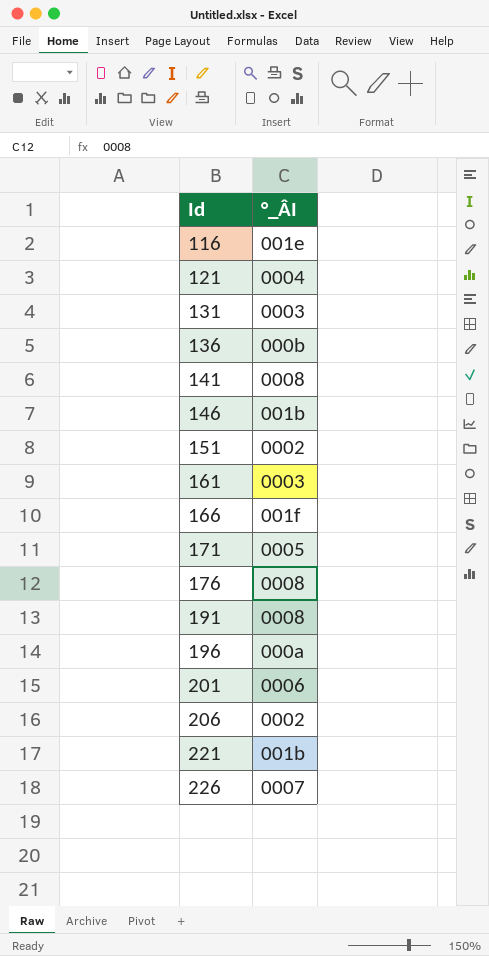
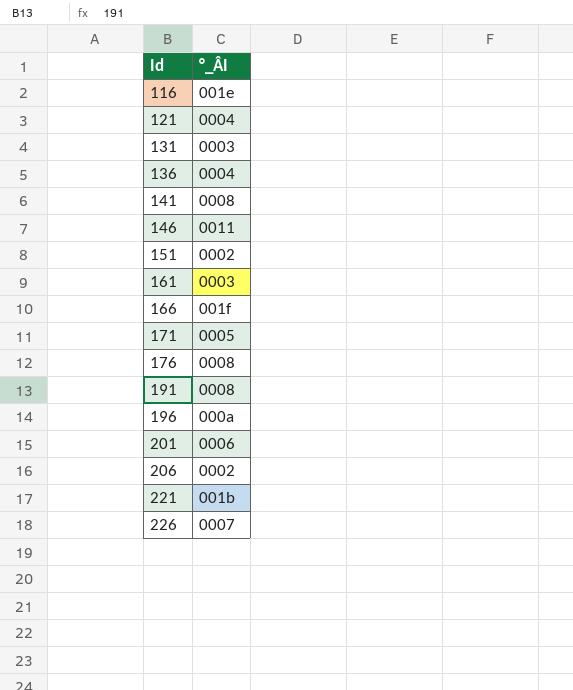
136 | °_ÂI: 000b -> 0004
146 | °_ÂI: 001b -> 0011

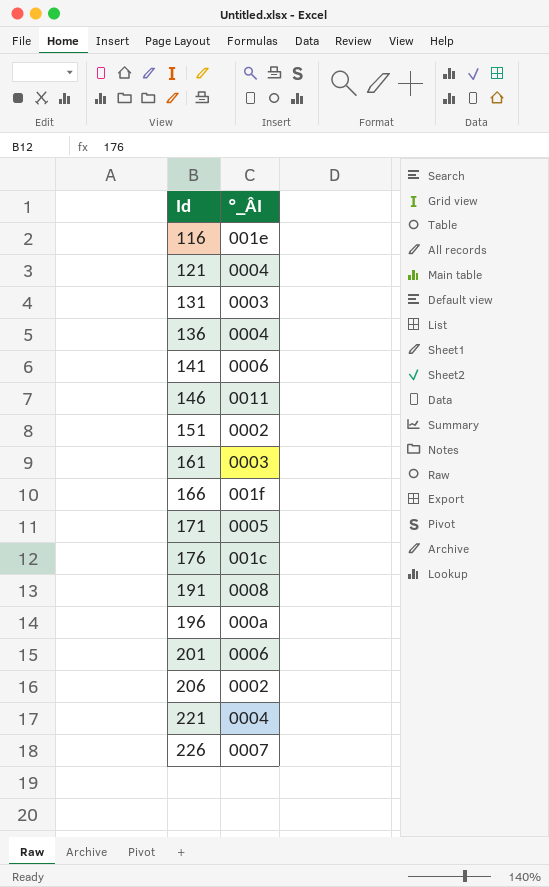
141 | °_ÂI: 0008 -> 0006
176 | °_ÂI: 0008 -> 001c
221 | °_ÂI: 001b -> 0004

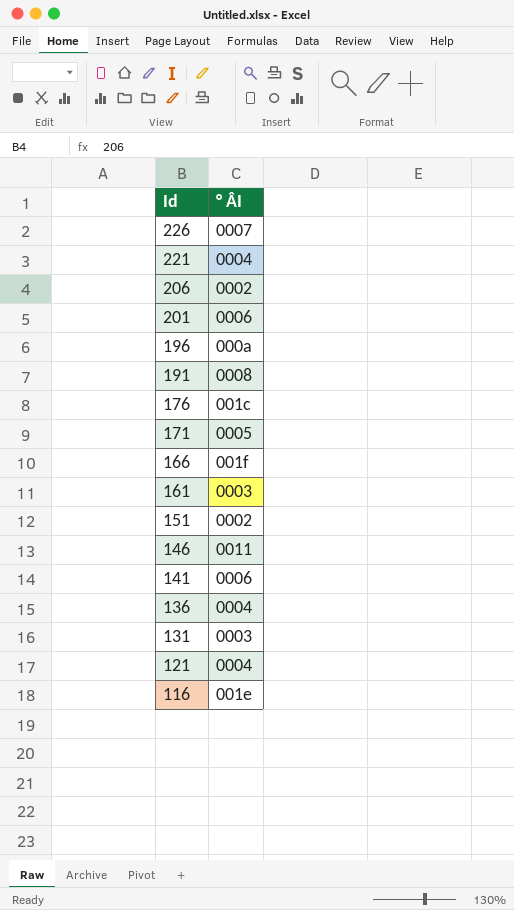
row order: Id ascending -> Id descending
column name: °_ÂI -> ° ÂI

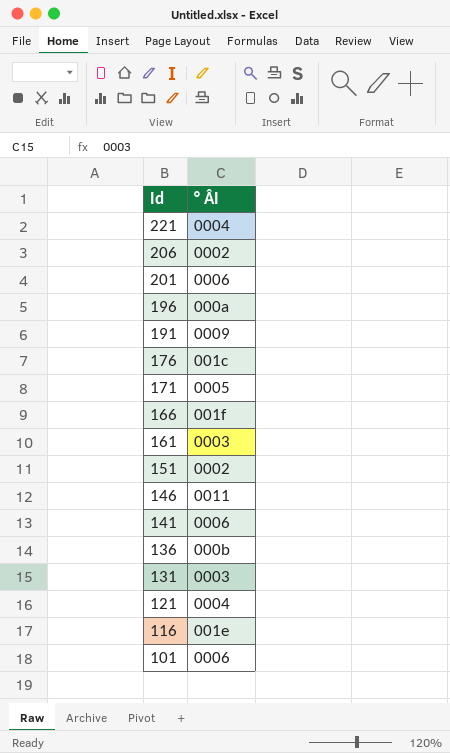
row 226: 0007 -> none
191 | ° ÂI: 0008 -> 0009
136 | ° ÂI: 0004 -> 000b
row 101: none -> 0006

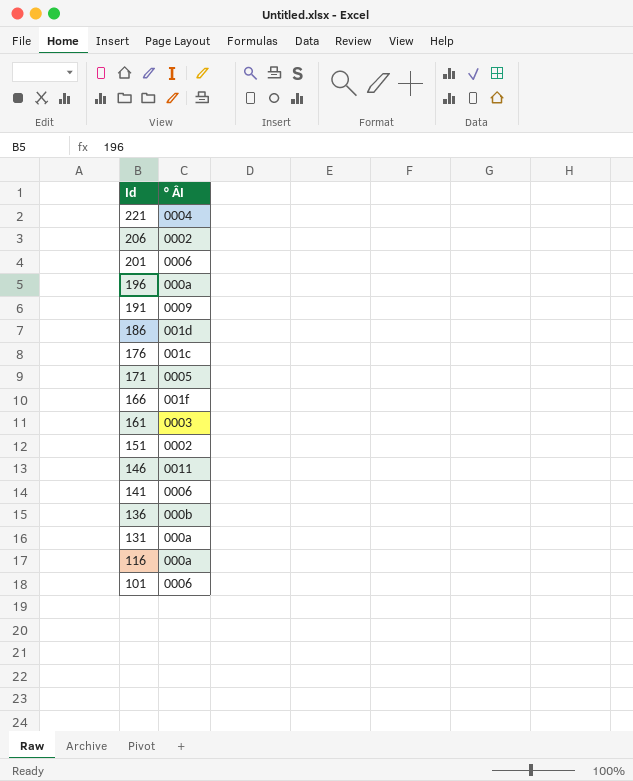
row 121: 0004 -> none
row 186: none -> 001d
131 | ° ÂI: 0003 -> 000a
116 | ° ÂI: 001e -> 000a

